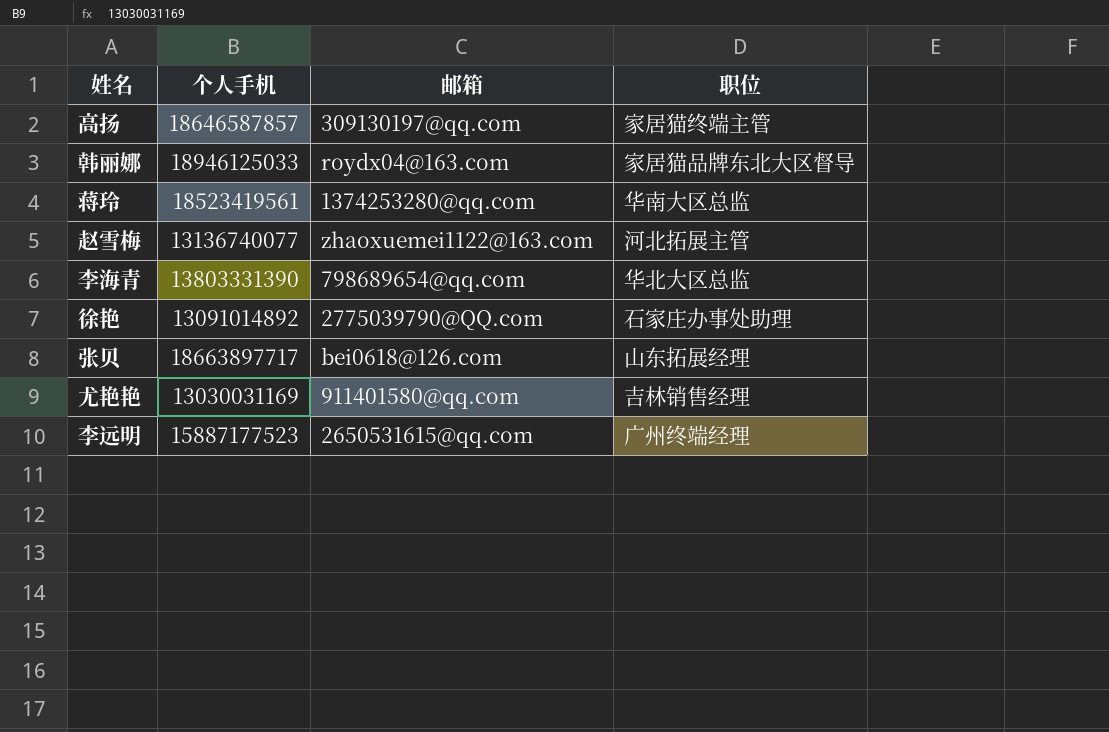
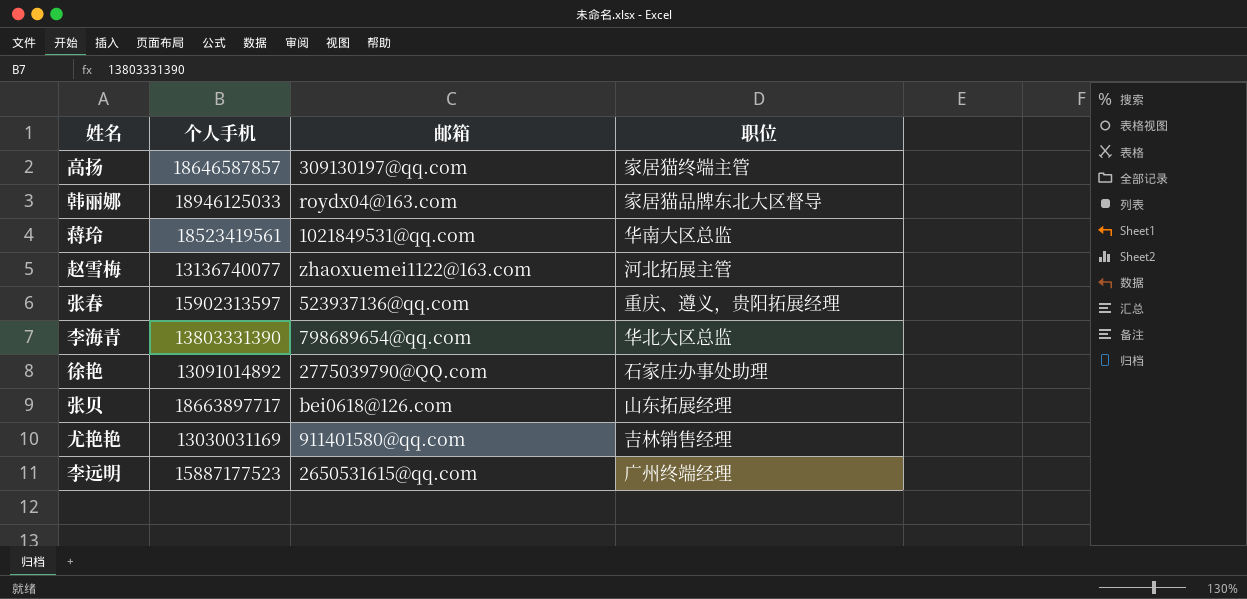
蒋玲 | 邮箱: 1374253280@qq.com -> 1021849531@qq.com
row 张春: none -> 15902313597 | 523937136@qq.com | 重庆、遵义，贵阳拓展经理

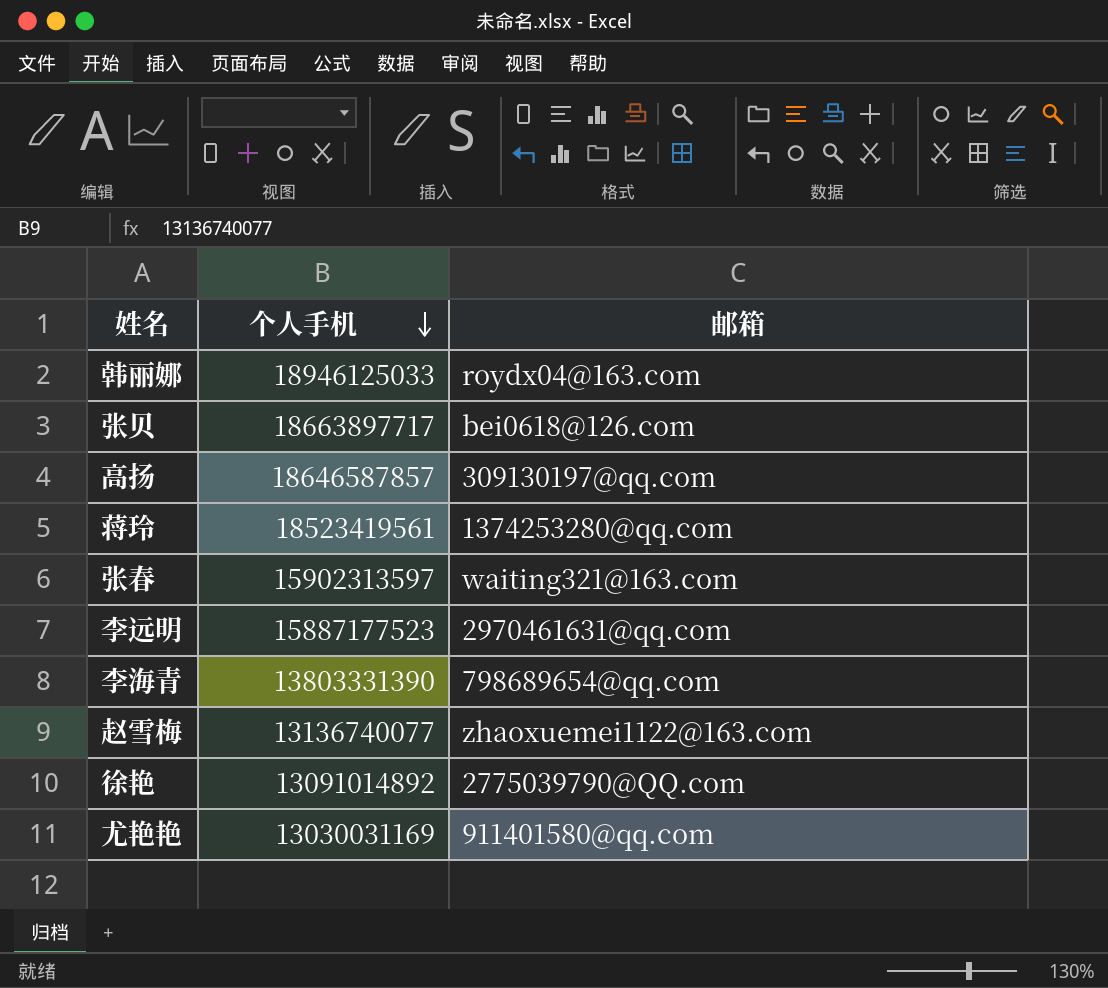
row order: none -> 个人手机 descending
column 职位 | position: 4 -> none
蒋玲 | 邮箱: 1021849531@qq.com -> 1374253280@qq.com
张春 | 邮箱: 523937136@qq.com -> waiting321@163.com
李远明 | 邮箱: 2650531615@qq.com -> 2970461631@qq.com

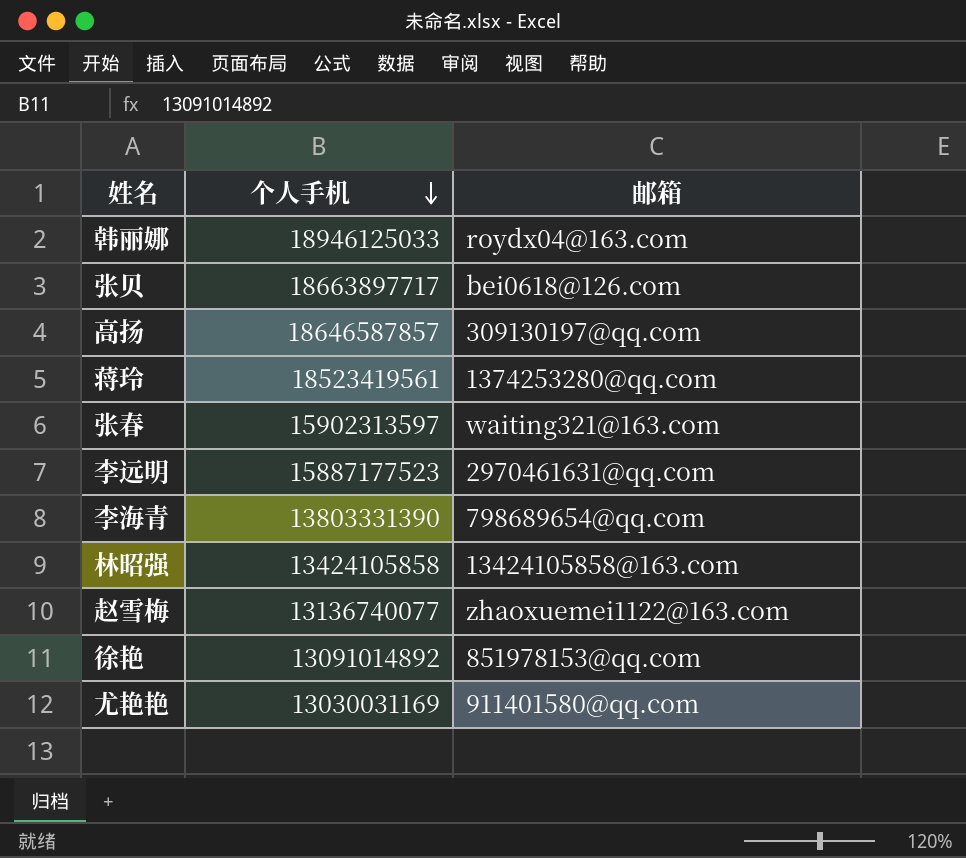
row 林昭强: none -> 13424105858 | 13424105858@163.com
徐艳 | 邮箱: 2775039790@QQ.com -> 851978153@qq.com

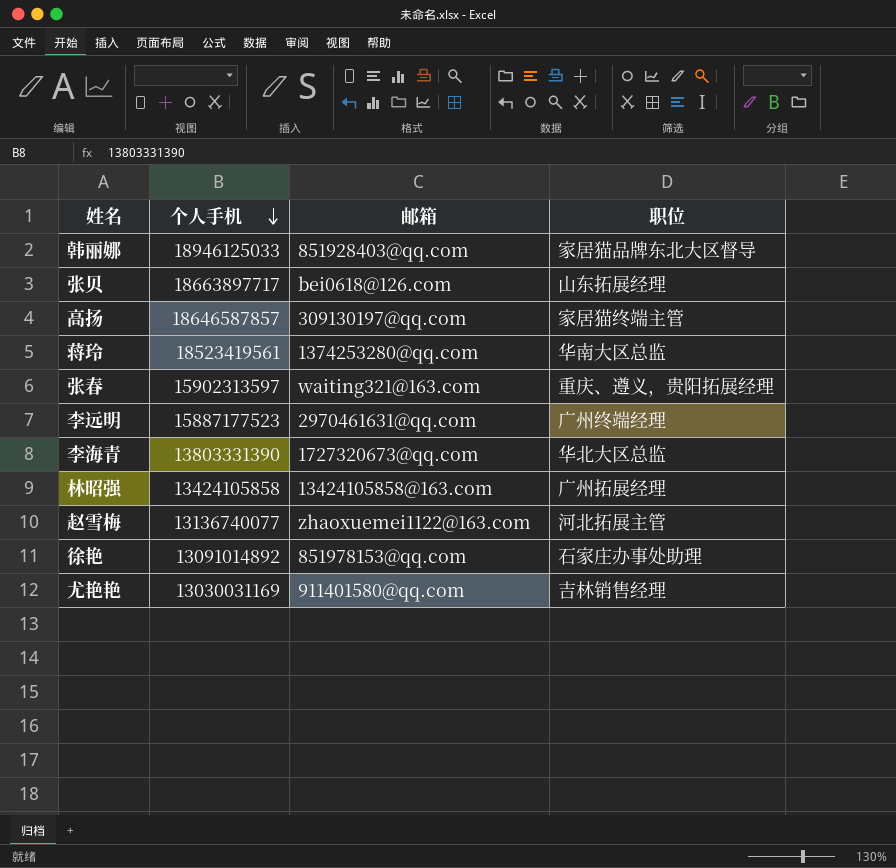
column 职位 | position: none -> 4
韩丽娜 | 邮箱: roydx04@163.com -> 851928403@qq.com
李海青 | 邮箱: 798689654@qq.com -> 1727320673@qq.com

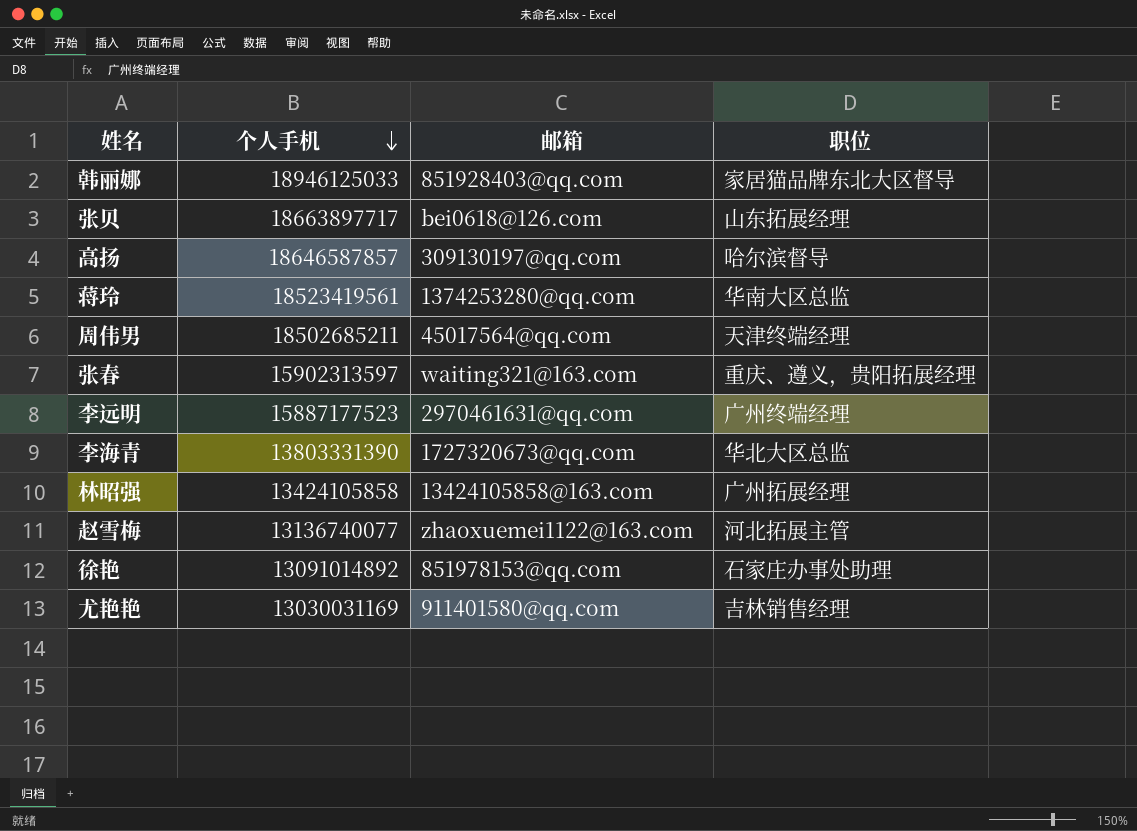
高扬 | 职位: 家居猫终端主管 -> 哈尔滨督导
row 周伟男: none -> 18502685211 | 45017564@qq.com | 天津终端经理

